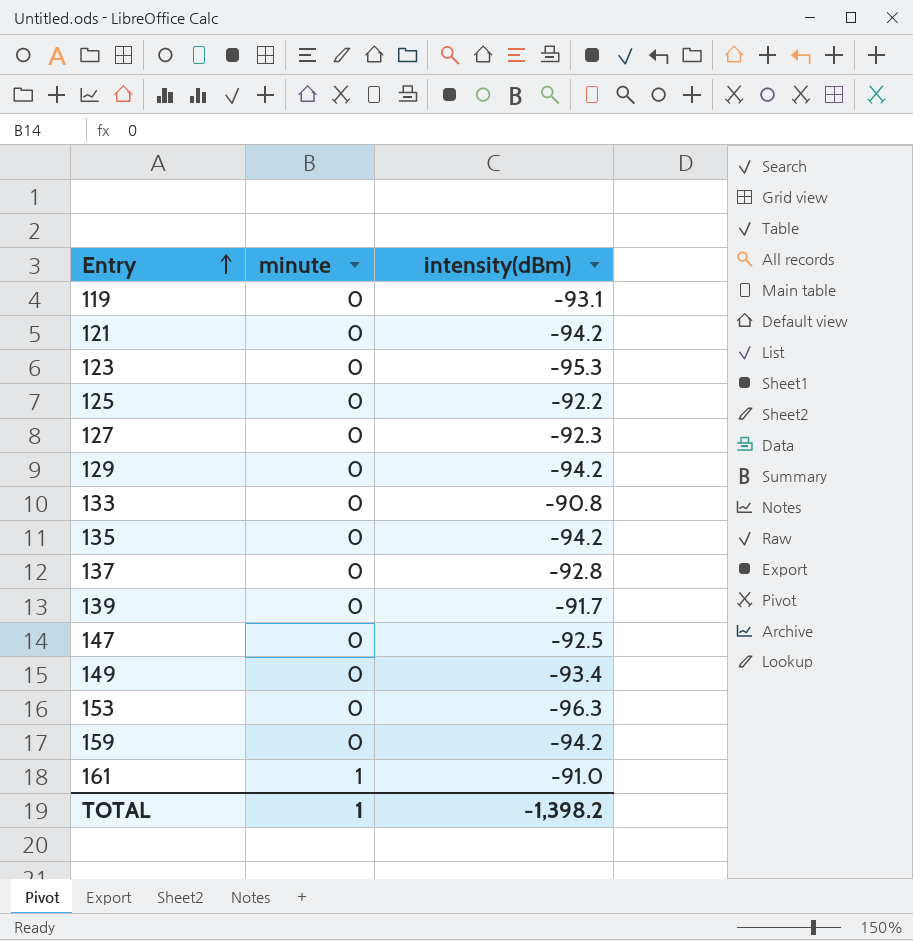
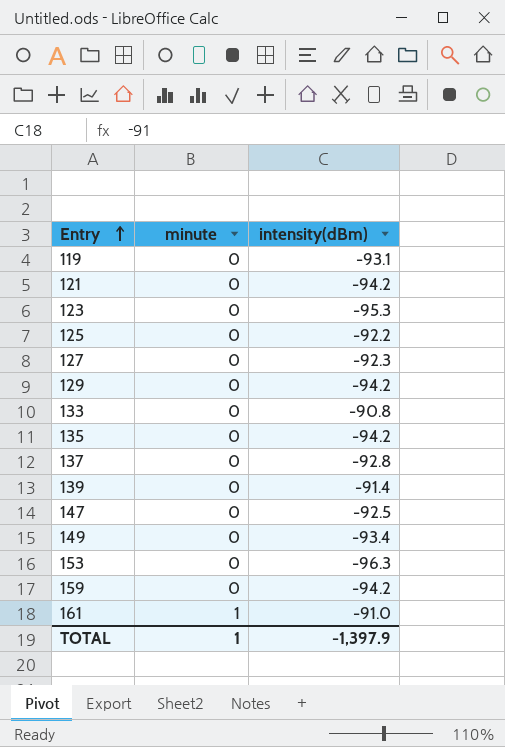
139 | intensity(dBm): -91.7 -> -91.4
TOTAL | intensity(dBm): -1,398.2 -> -1,397.9

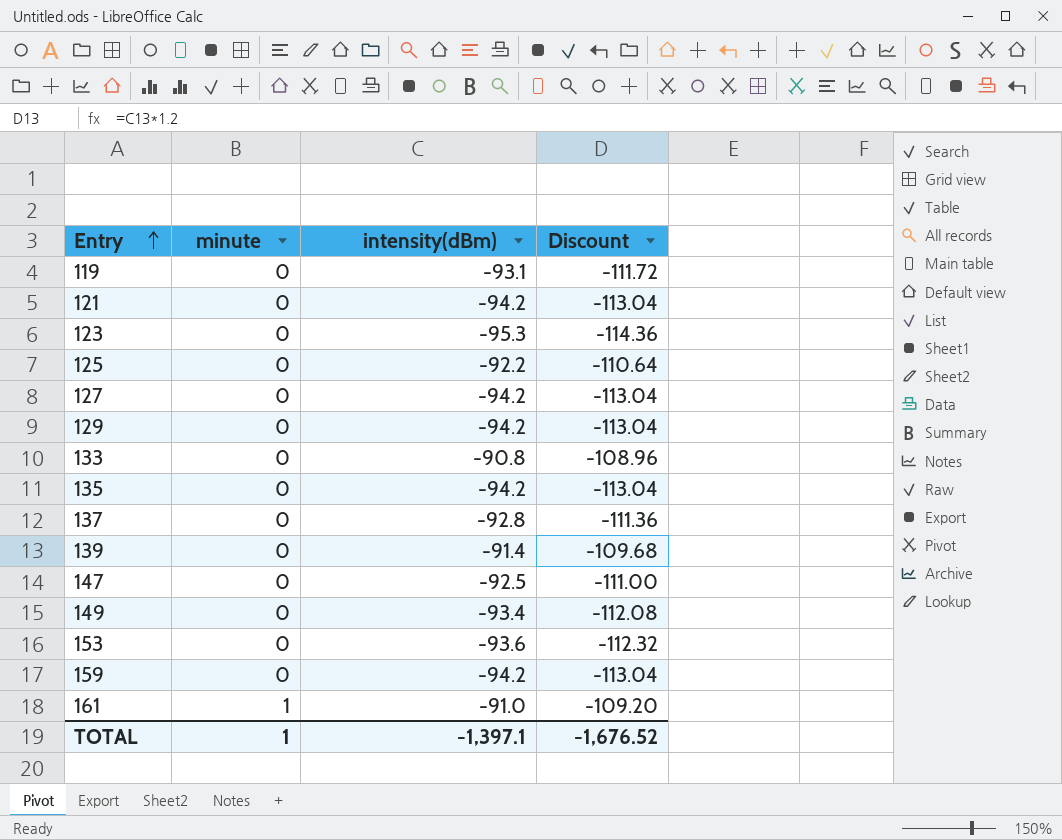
column Discount | formula: none -> [intensity(dBm)] * 1.2
127 | intensity(dBm): -92.3 -> -94.2
153 | intensity(dBm): -96.3 -> -93.6
TOTAL | intensity(dBm): -1,397.9 -> -1,397.1

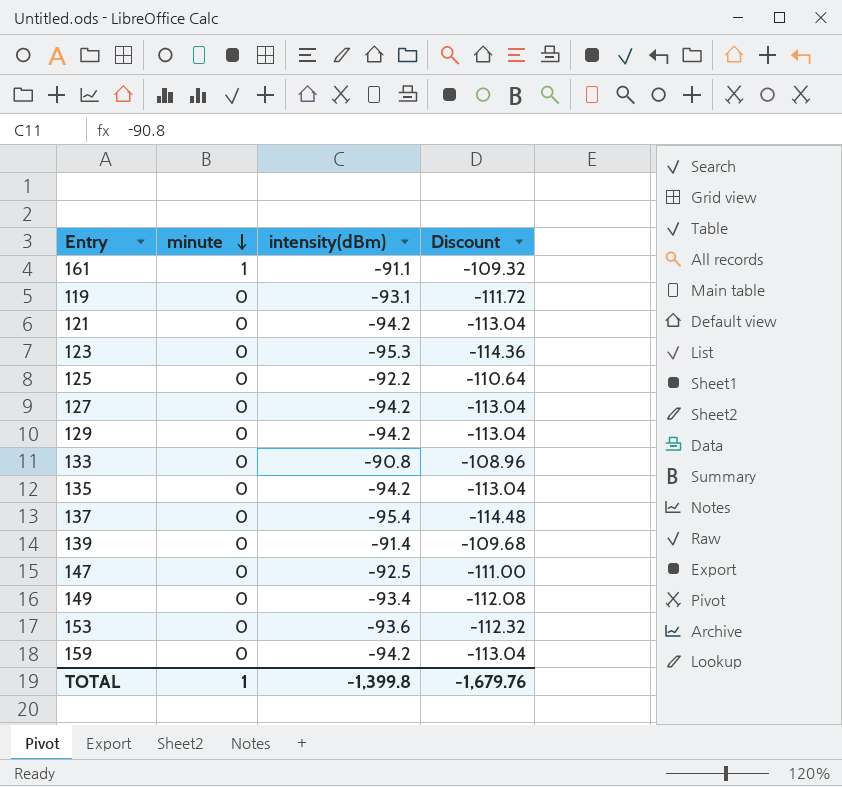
row order: Entry ascending -> minute descending
161 | intensity(dBm): -91.0 -> -91.1
161 | Discount: -109.20 -> -109.32
137 | intensity(dBm): -92.8 -> -95.4
137 | Discount: -111.36 -> -114.48
TOTAL | intensity(dBm): -1,397.1 -> -1,399.8
TOTAL | Discount: -1,676.52 -> -1,679.76

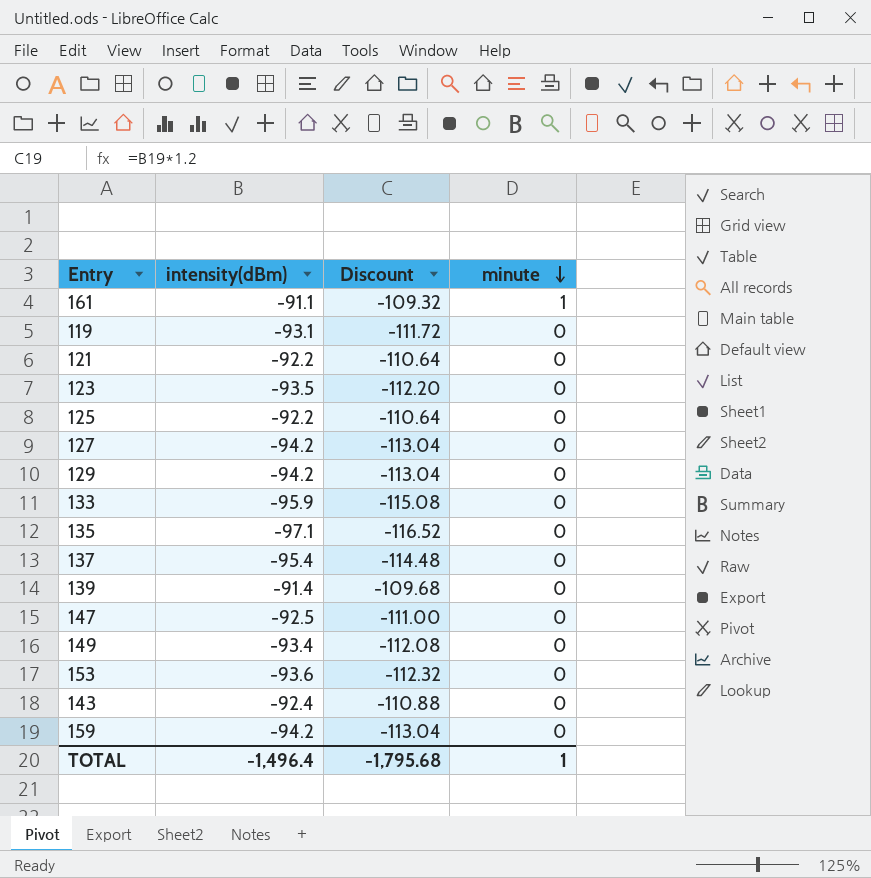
column minute | position: 2 -> 4
121 | intensity(dBm): -94.2 -> -92.2
121 | Discount: -113.04 -> -110.64
123 | intensity(dBm): -95.3 -> -93.5
123 | Discount: -114.36 -> -112.20
133 | intensity(dBm): -90.8 -> -95.9
133 | Discount: -108.96 -> -115.08
135 | intensity(dBm): -94.2 -> -97.1
135 | Discount: -113.04 -> -116.52
row 143: none -> -92.4 | -110.88 | 0
TOTAL | intensity(dBm): -1,399.8 -> -1,496.4
TOTAL | Discount: -1,679.76 -> -1,795.68

